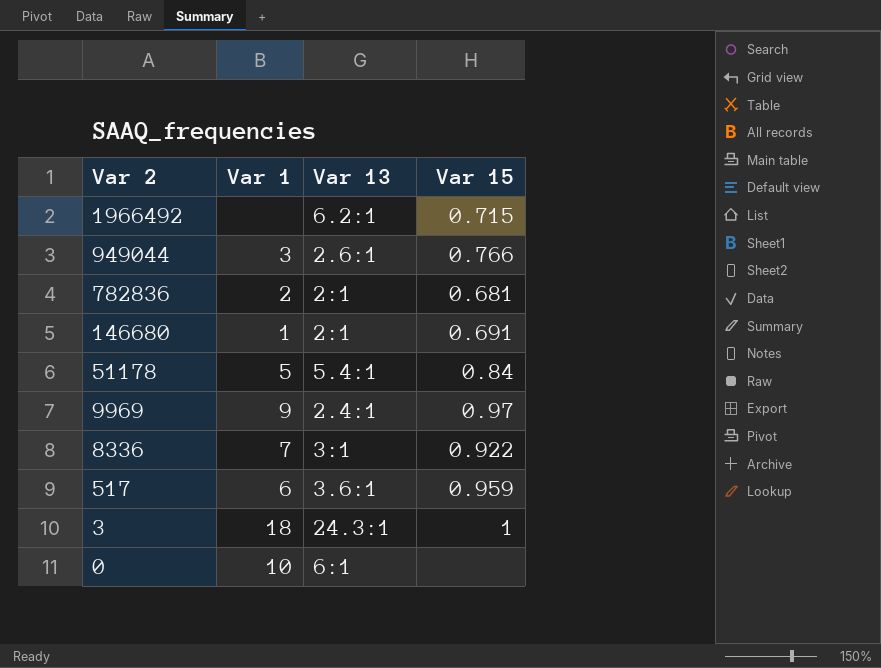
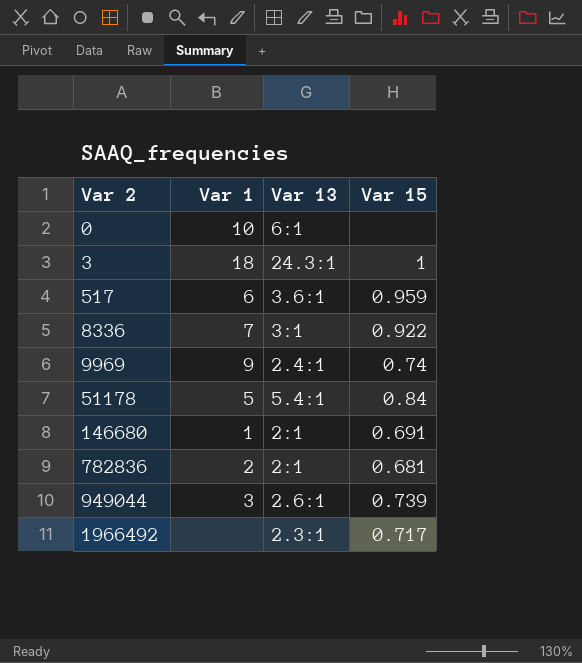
row order: Var 2 descending -> Var 2 ascending
9969 | Var 15: 0.97 -> 0.74
949044 | Var 15: 0.766 -> 0.739
1966492 | Var 13: 6.2:1 -> 2.3:1
1966492 | Var 15: 0.715 -> 0.717

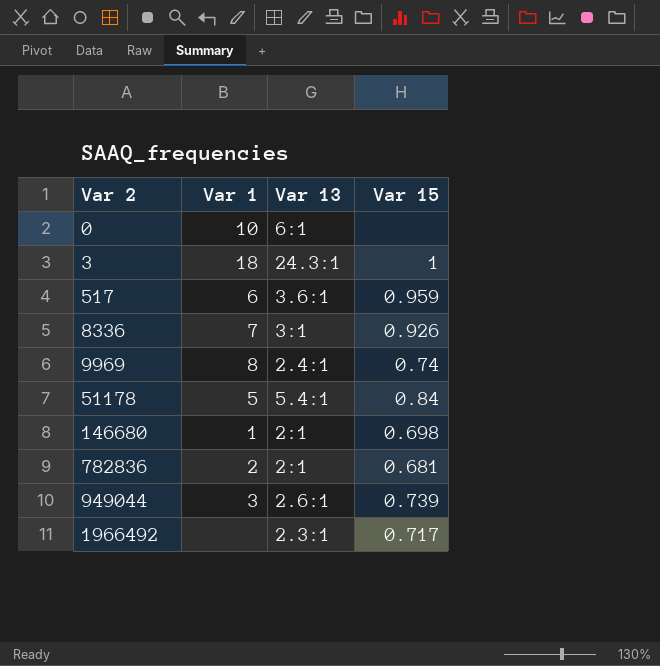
8336 | Var 15: 0.922 -> 0.926
9969 | Var 1: 9 -> 8
146680 | Var 15: 0.691 -> 0.698

